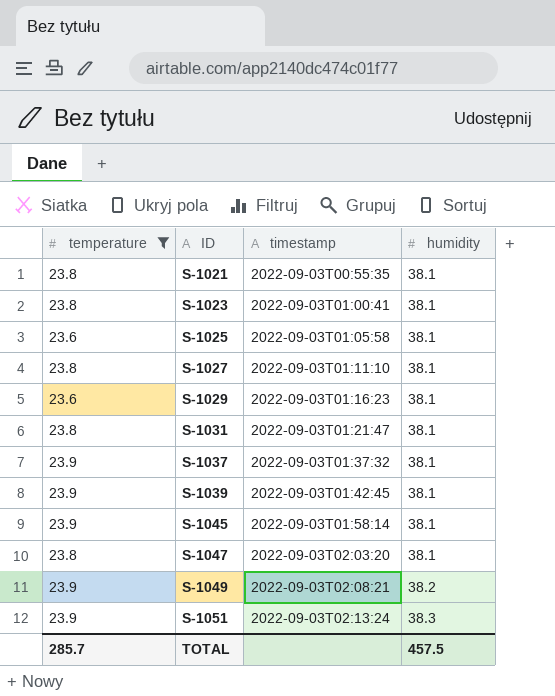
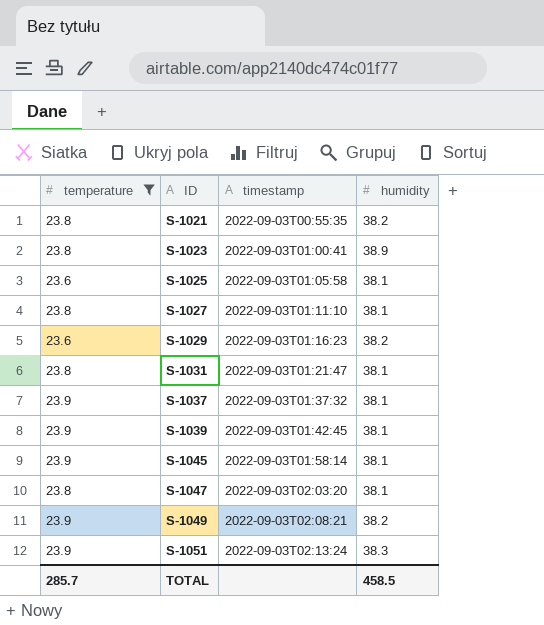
S-1021 | humidity: 38.1 -> 38.2
S-1023 | humidity: 38.1 -> 38.9
S-1029 | humidity: 38.1 -> 38.2
TOTAL | humidity: 457.5 -> 458.5

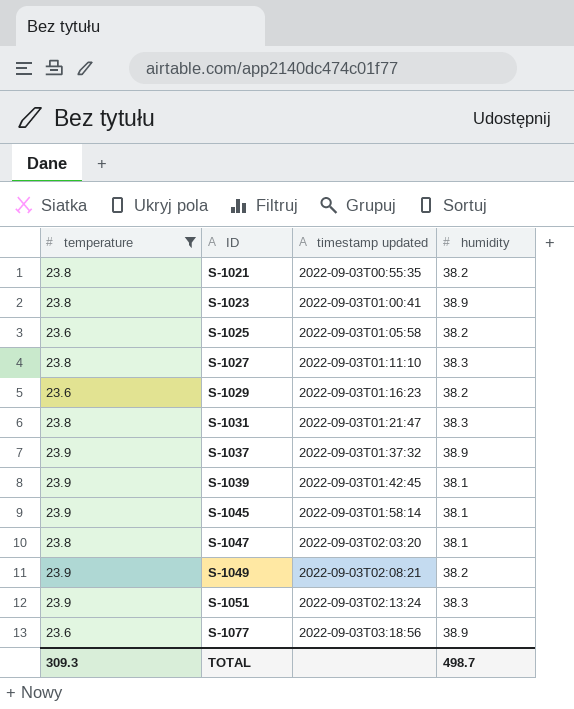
column name: timestamp -> timestamp updated
S-1025 | humidity: 38.1 -> 38.2
S-1027 | humidity: 38.1 -> 38.3
S-1031 | humidity: 38.1 -> 38.3
S-1037 | humidity: 38.1 -> 38.9
row S-1077: none -> 23.6 | 2022-09-03T03:18:56 | 38.9
TOTAL | temperature: 285.7 -> 309.3
TOTAL | humidity: 458.5 -> 498.7

